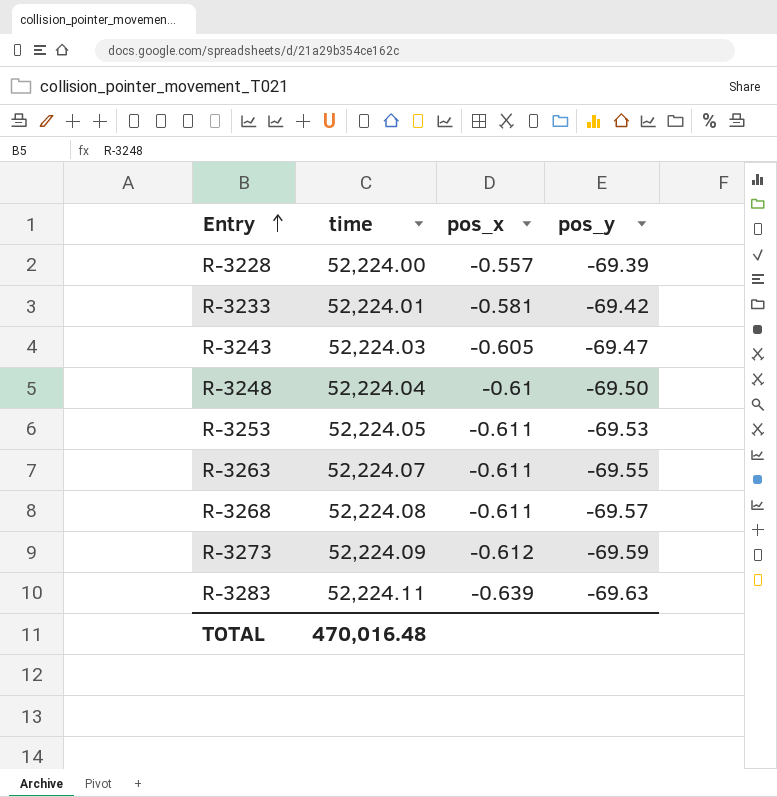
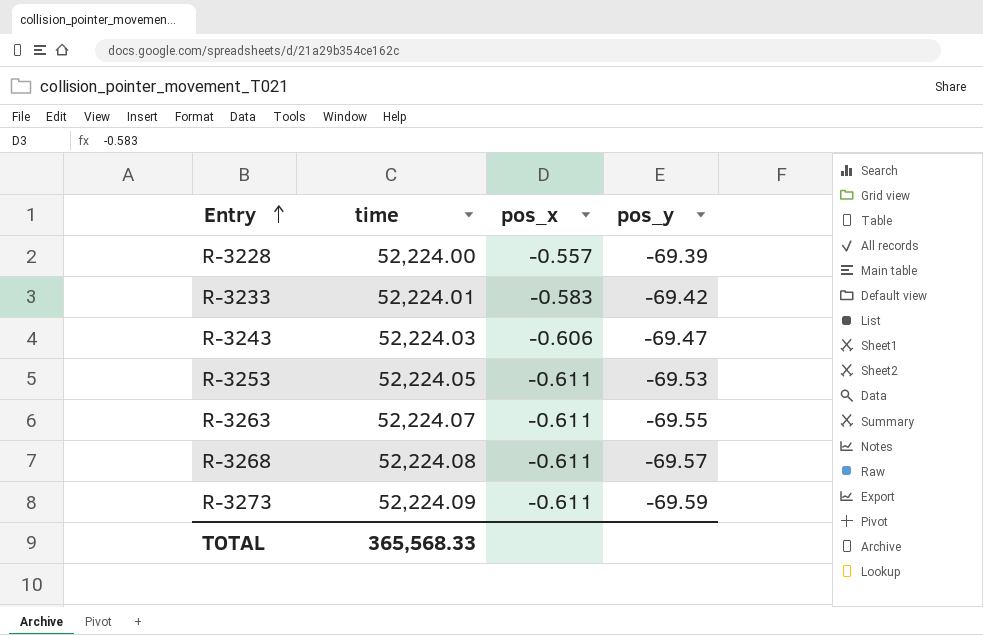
row R-3248: 52,224.04 | -0.61 | -69.50 -> none
row R-3283: 52,224.11 | -0.639 | -69.63 -> none
R-3233 | pos_x: -0.581 -> -0.583
R-3243 | pos_x: -0.605 -> -0.606
R-3273 | pos_x: -0.612 -> -0.611
TOTAL | time: 470,016.48 -> 365,568.33

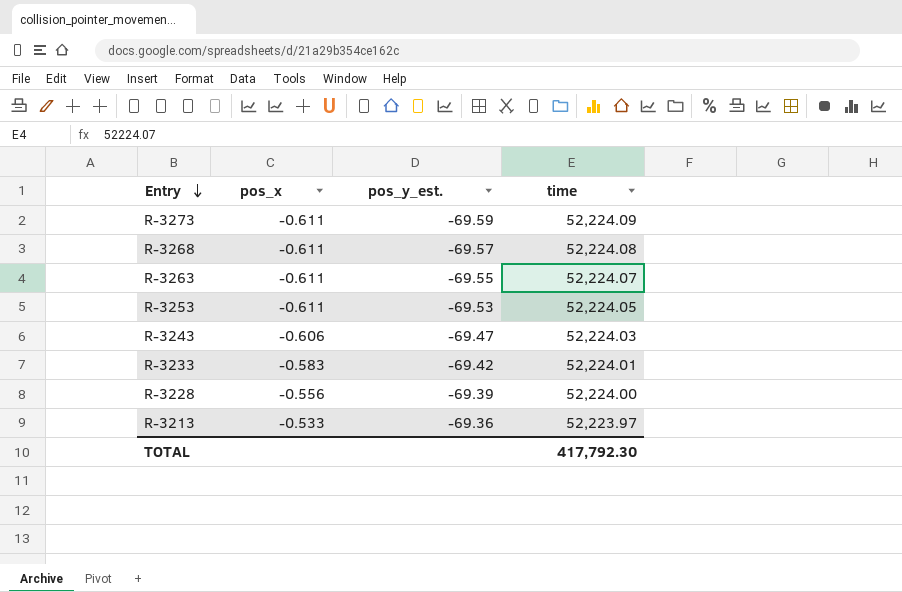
row order: Entry ascending -> Entry descending
column name: pos_y -> pos_y_est.
column time | position: 2 -> 4
R-3228 | pos_x: -0.557 -> -0.556
row R-3213: none -> -0.533 | -69.36 | 52,223.97
TOTAL | time: 365,568.33 -> 417,792.30

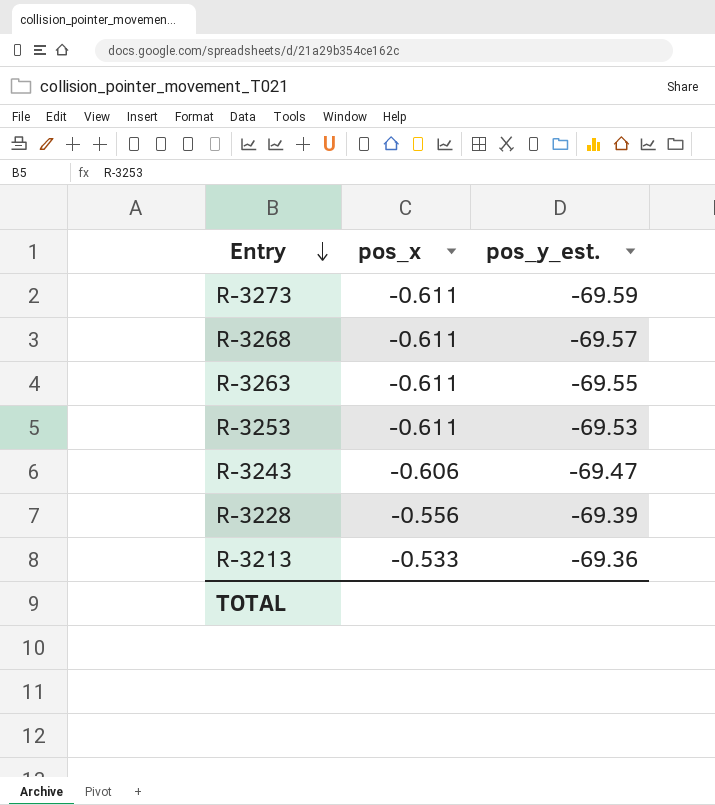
column time | position: 4 -> none
row R-3233: -0.583 | -69.42 | 52,224.01 -> none

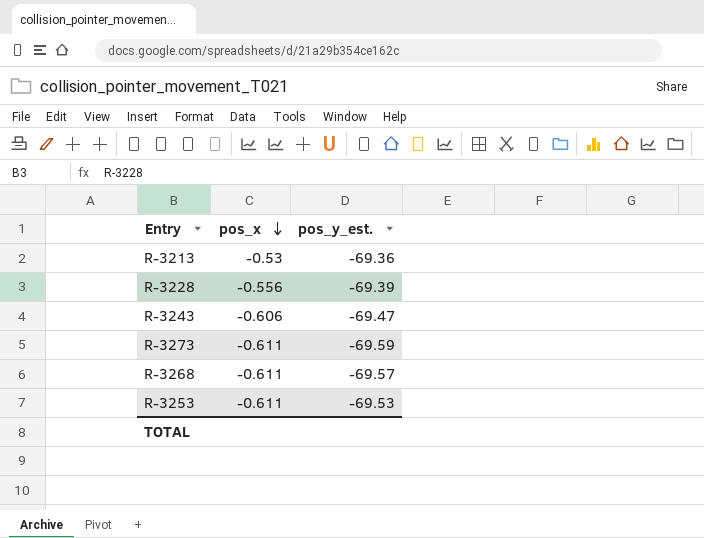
row order: Entry descending -> pos_x descending
row R-3263: -0.611 | -69.55 -> none
R-3213 | pos_x: -0.533 -> -0.53

